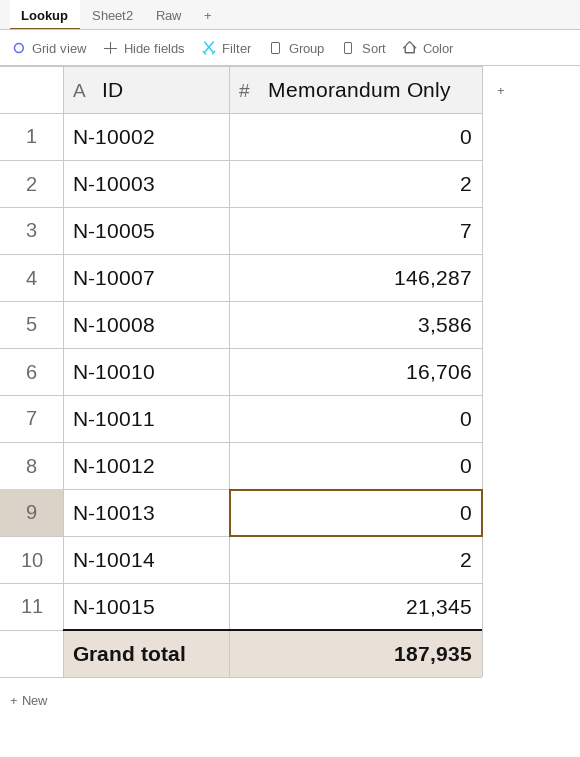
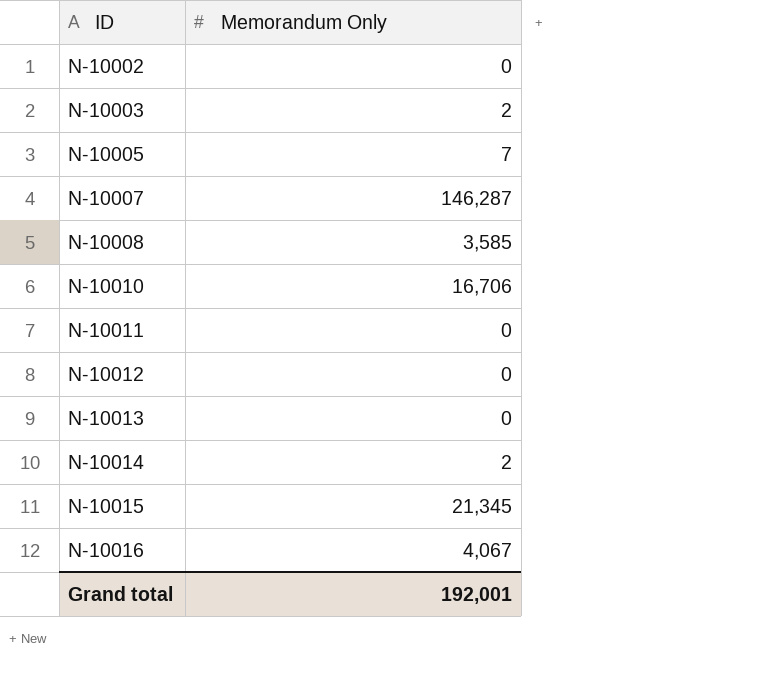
N-10008 | Memorandum Only: 3,586 -> 3,585
row N-10016: none -> 4,067
Grand total | Memorandum Only: 187,935 -> 192,001

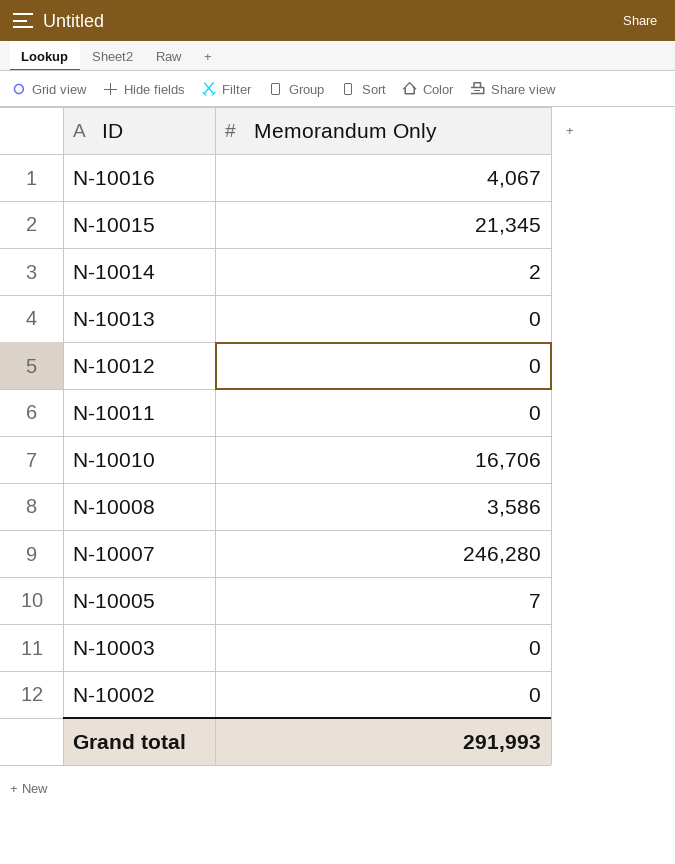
row order: ID ascending -> ID descending
N-10008 | Memorandum Only: 3,585 -> 3,586
N-10007 | Memorandum Only: 146,287 -> 246,280
N-10003 | Memorandum Only: 2 -> 0
Grand total | Memorandum Only: 192,001 -> 291,993

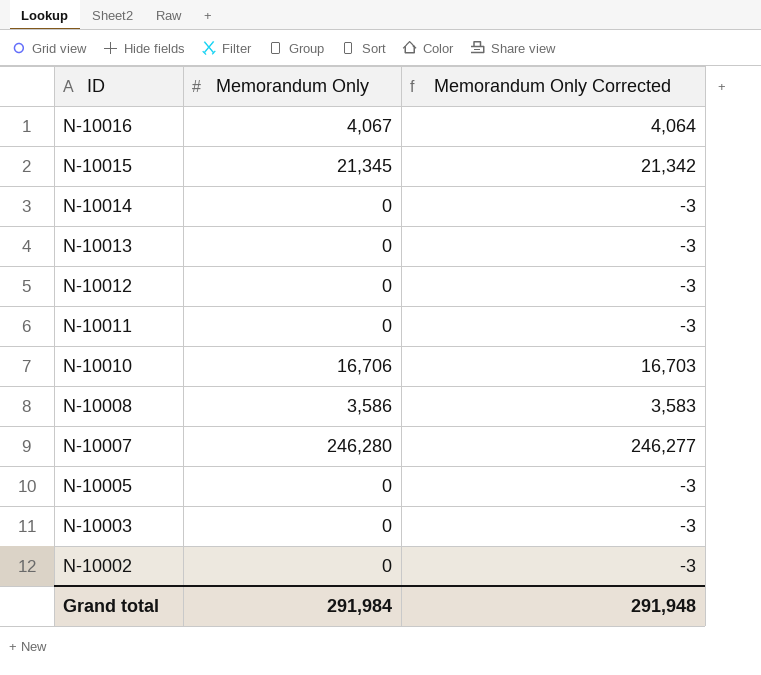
column Memorandum Only Corrected | formula: none -> [Memorandum Only] - 3
N-10014 | Memorandum Only: 2 -> 0
N-10005 | Memorandum Only: 7 -> 0
Grand total | Memorandum Only: 291,993 -> 291,984

